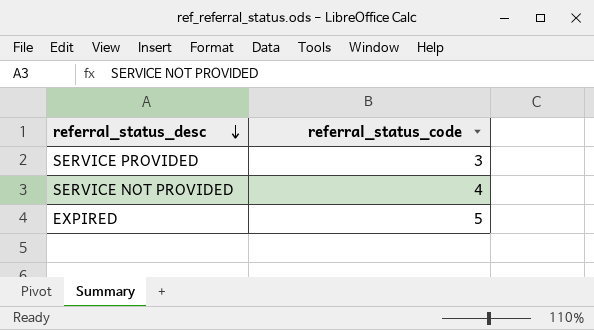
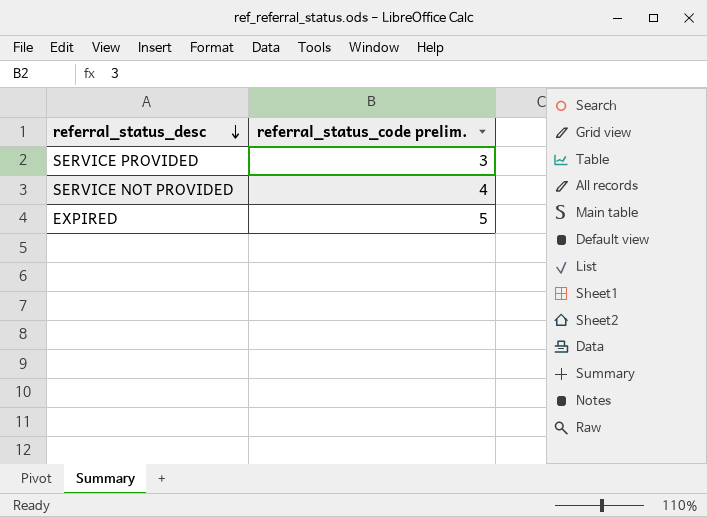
column name: referral_status_code -> referral_status_code prelim.

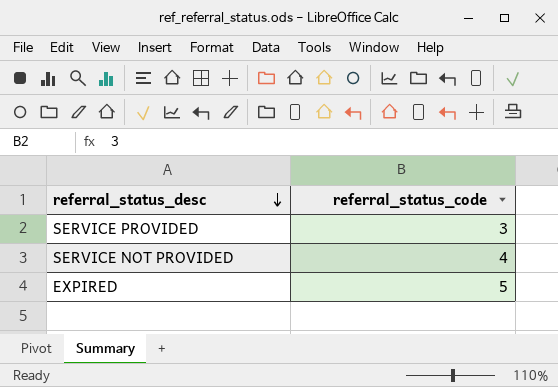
column name: referral_status_code prelim. -> referral_status_code

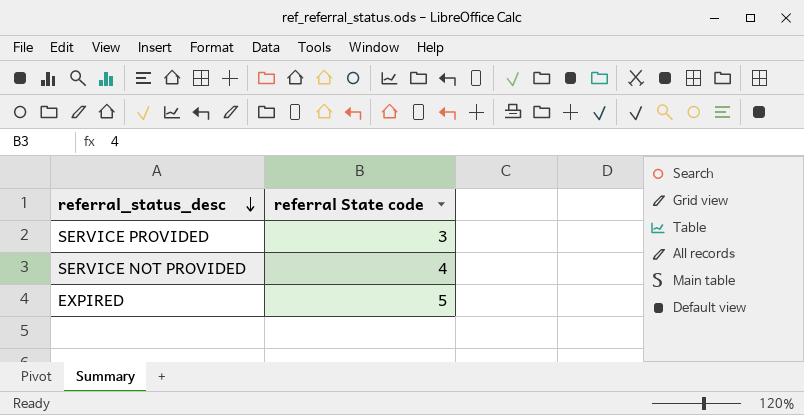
column name: referral_status_code -> referral State code

